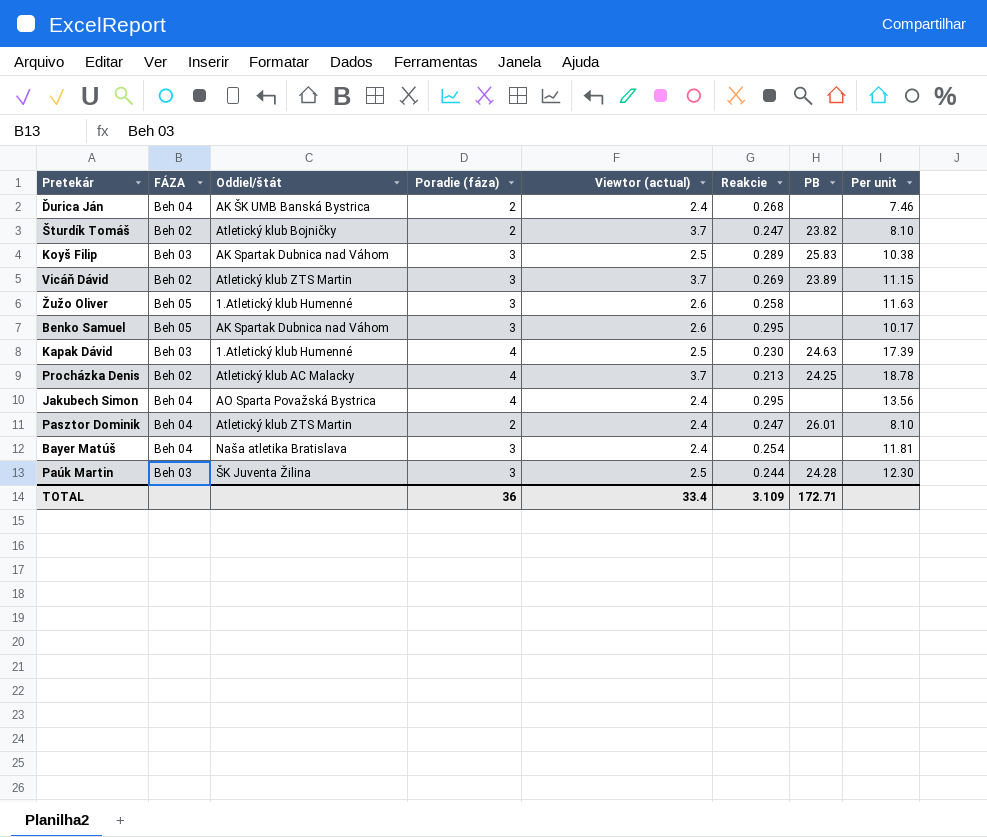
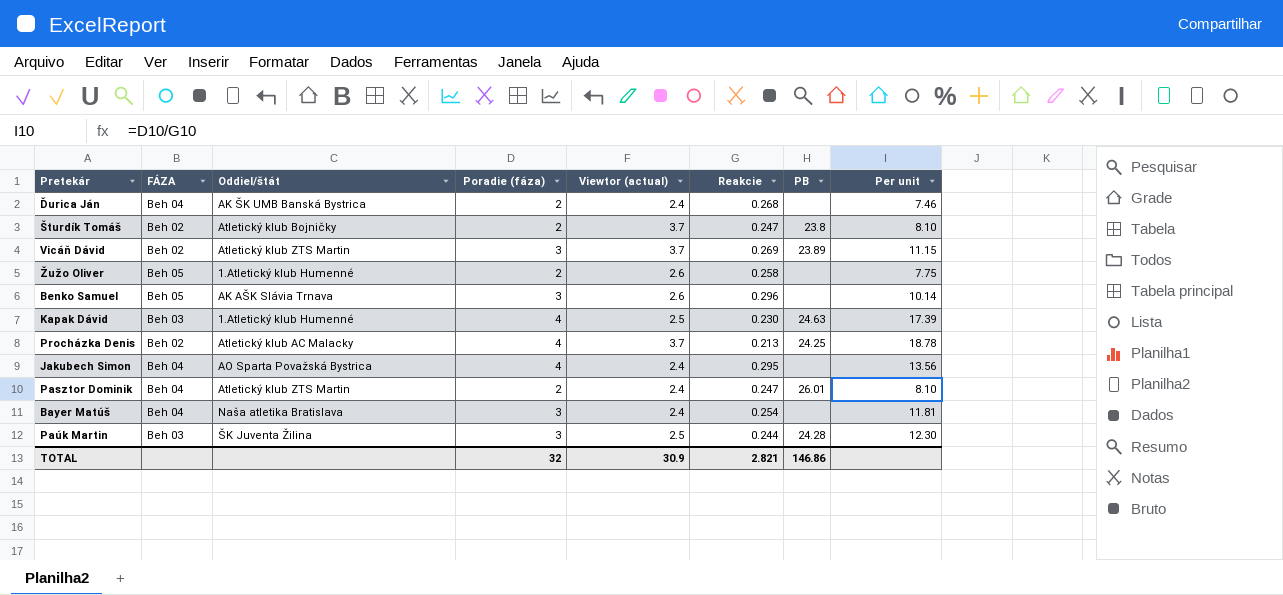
row Koyš Filip: Beh 03 | AK Spartak Dubnica nad Váhom | 3 | 2.5 | 0.289 | 25.83 | 10.38 -> none
Šturdík Tomáš | PB: 23.82 -> 23.8
Žužo Oliver | Poradie (fáza): 3 -> 2
Žužo Oliver | Per unit: 11.63 -> 7.75
Benko Samuel | Oddiel/štát: AK Spartak Dubnica nad Váhom -> AK AŠK Slávia Trnava
Benko Samuel | Reakcie: 0.295 -> 0.296
Benko Samuel | Per unit: 10.17 -> 10.14
TOTAL | Poradie (fáza): 36 -> 32
TOTAL | Viewtor (actual): 33.4 -> 30.9
TOTAL | Reakcie: 3.109 -> 2.821
TOTAL | PB: 172.71 -> 146.86

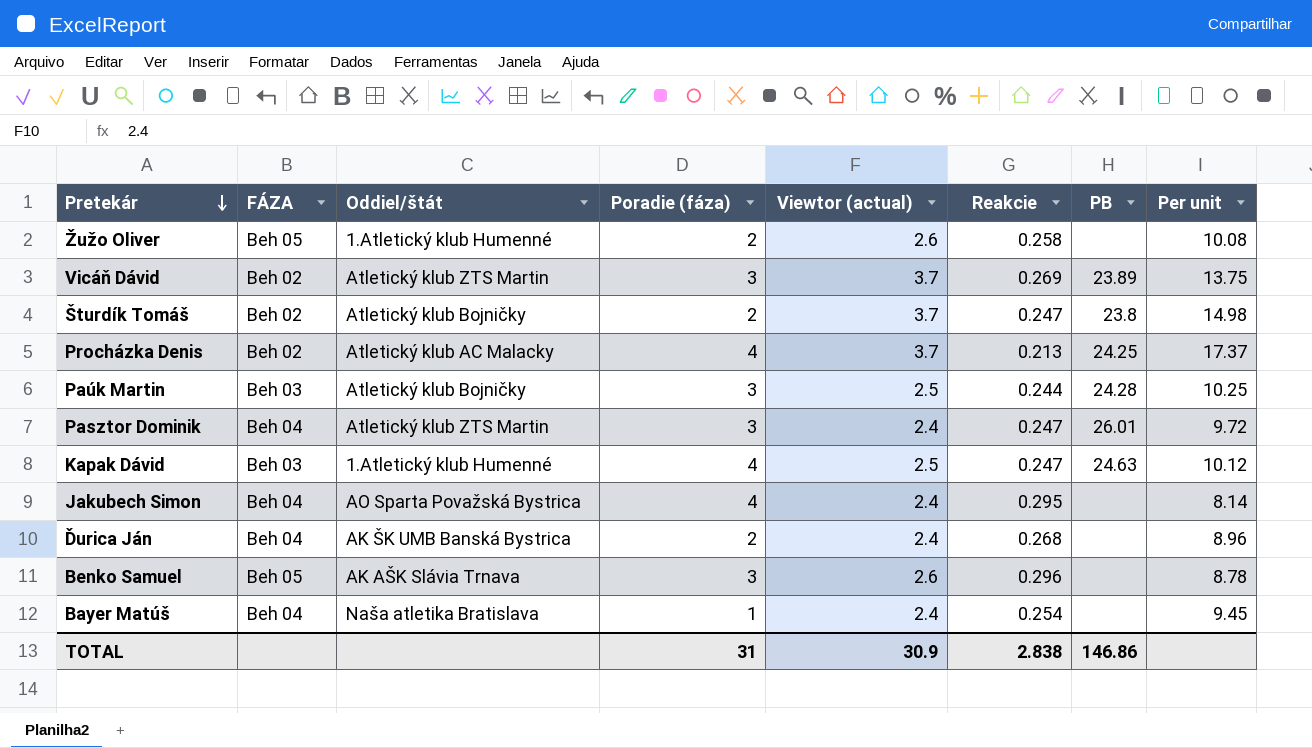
row order: none -> Pretekár descending
column Per unit | formula: [Poradie (fáza)] / [Reakcie] -> [Viewtor (actual)] / [Reakcie]
Paúk Martin | Oddiel/štát: ŠK Juventa Žilina -> Atletický klub Bojničky
Pasztor Dominik | Poradie (fáza): 2 -> 3
Kapak Dávid | Reakcie: 0.230 -> 0.247
Bayer Matúš | Poradie (fáza): 3 -> 1
TOTAL | Poradie (fáza): 32 -> 31
TOTAL | Reakcie: 2.821 -> 2.838

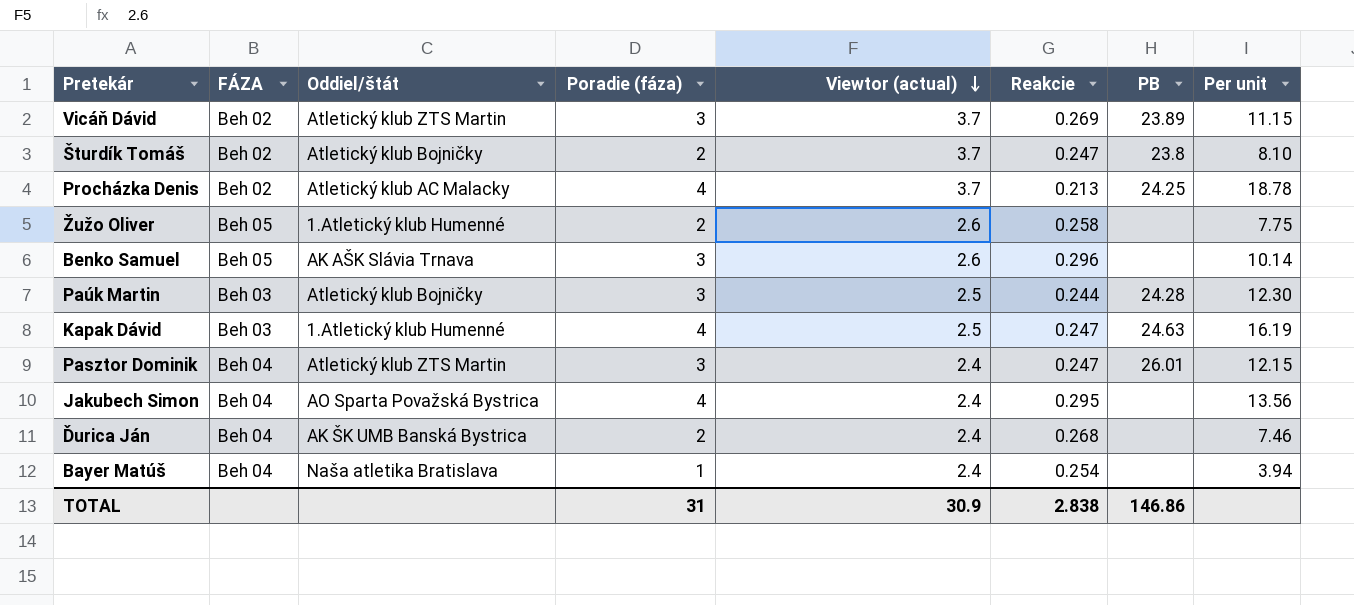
row order: Pretekár descending -> Viewtor (actual) descending
column Per unit | formula: [Viewtor (actual)] / [Reakcie] -> [Poradie (fáza)] / [Reakcie]

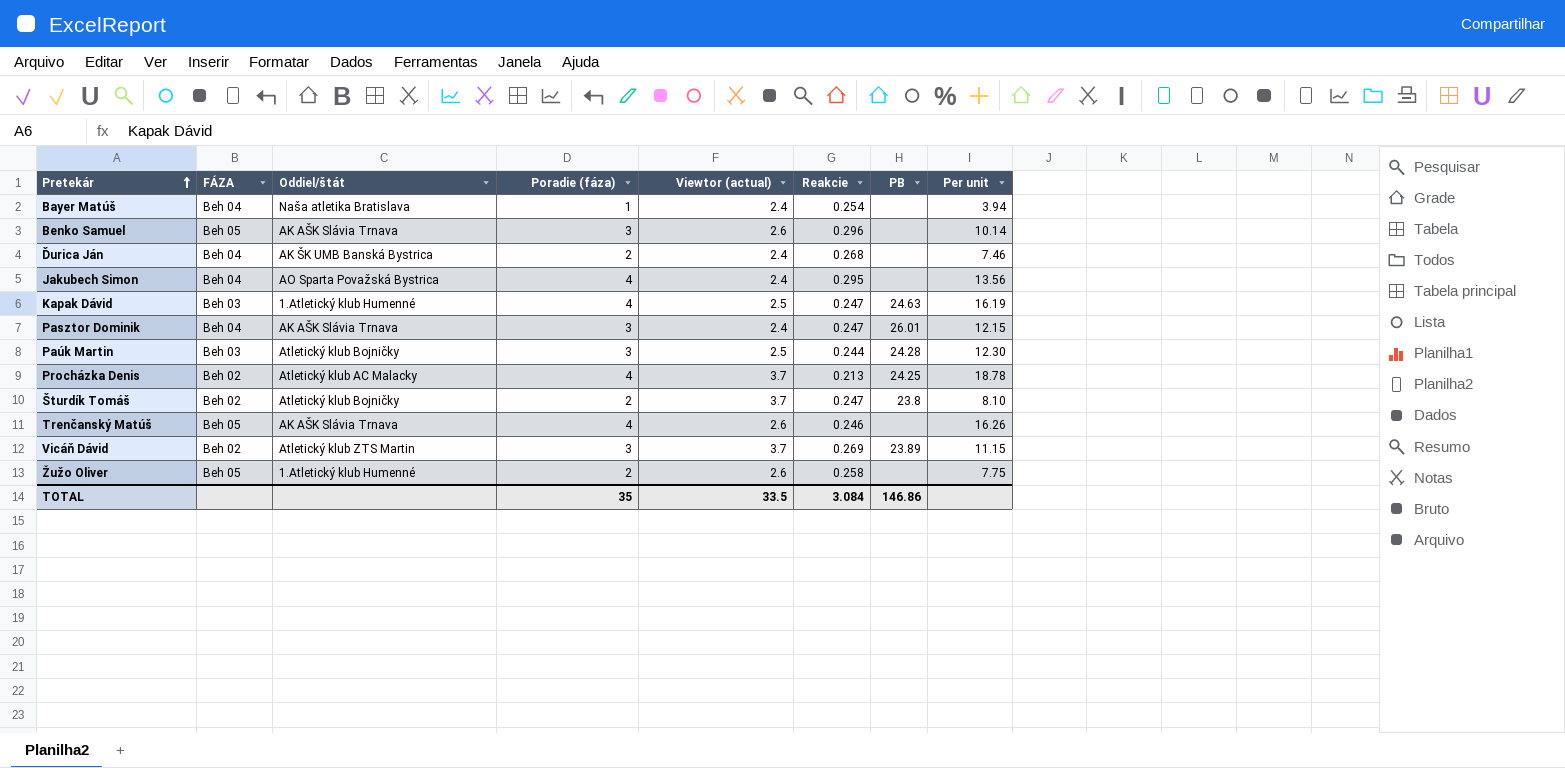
row order: Viewtor (actual) descending -> Pretekár ascending
Pasztor Dominik | Oddiel/štát: Atletický klub ZTS Martin -> AK AŠK Slávia Trnava
row Trenčanský Matúš: none -> Beh 05 | AK AŠK Slávia Trnava | 4 | 2.6 | 0.246 | none | 16.26
TOTAL | Poradie (fáza): 31 -> 35
TOTAL | Viewtor (actual): 30.9 -> 33.5
TOTAL | Reakcie: 2.838 -> 3.084

